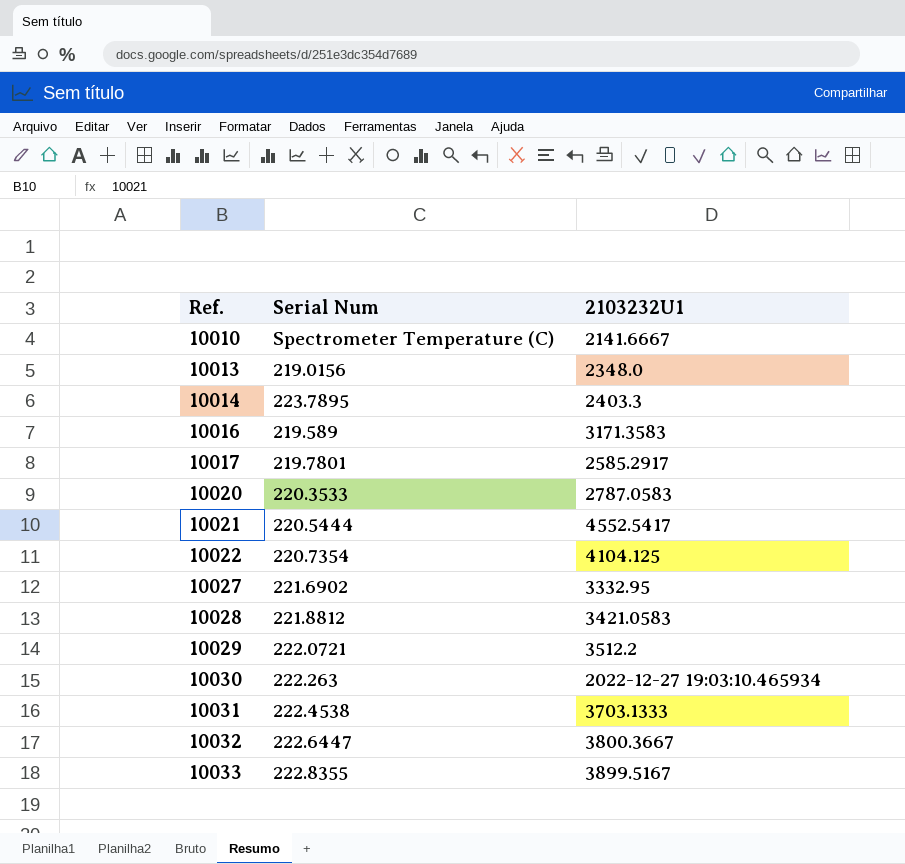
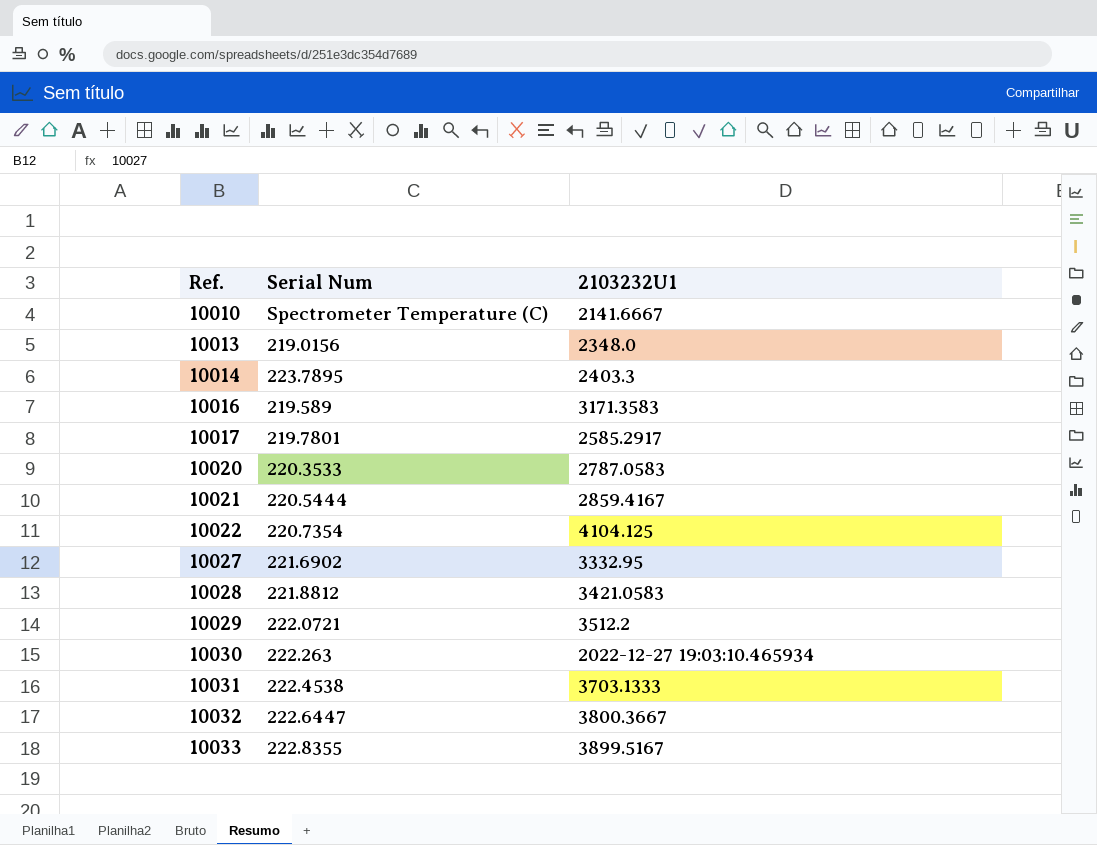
10021 | 2103232U1: 4552.5417 -> 2859.4167

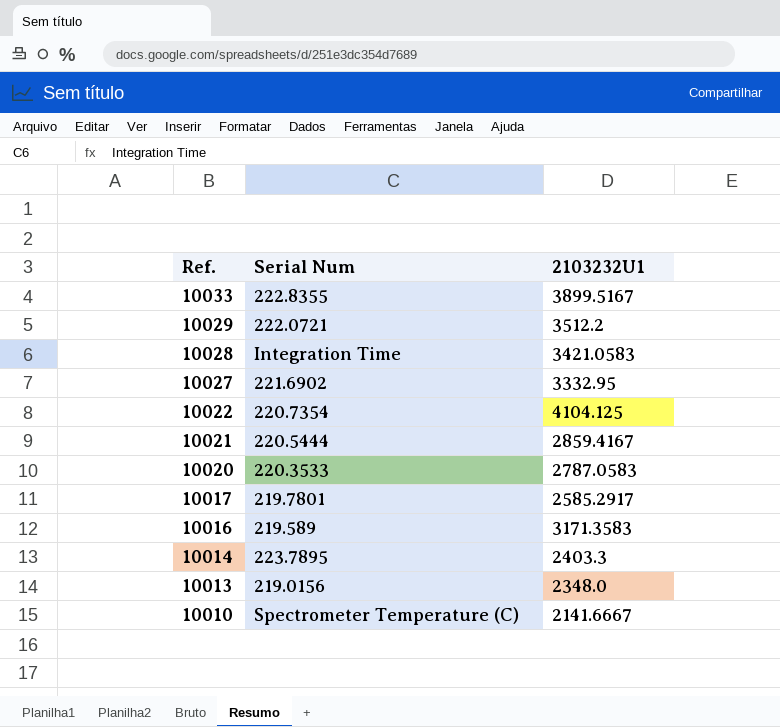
row order: Ref. ascending -> Ref. descending
row 10030: 222.263 | 2022-12-27 19:03:10.465934 -> none
row 10031: 222.4538 | 3703.1333 -> none
row 10032: 222.6447 | 3800.3667 -> none
10028 | Serial Num: 221.8812 -> Integration Time

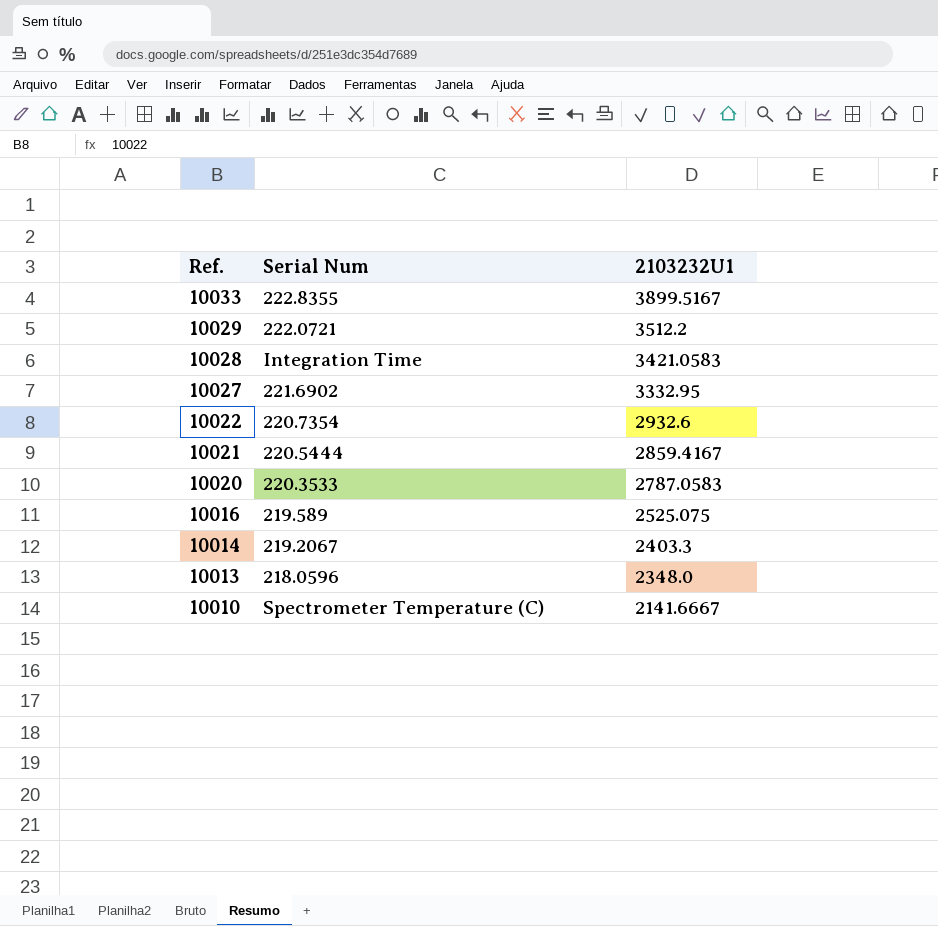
row 10017: 219.7801 | 2585.2917 -> none
10022 | 2103232U1: 4104.125 -> 2932.6
10016 | 2103232U1: 3171.3583 -> 2525.075
10014 | Serial Num: 223.7895 -> 219.2067
10013 | Serial Num: 219.0156 -> 218.0596

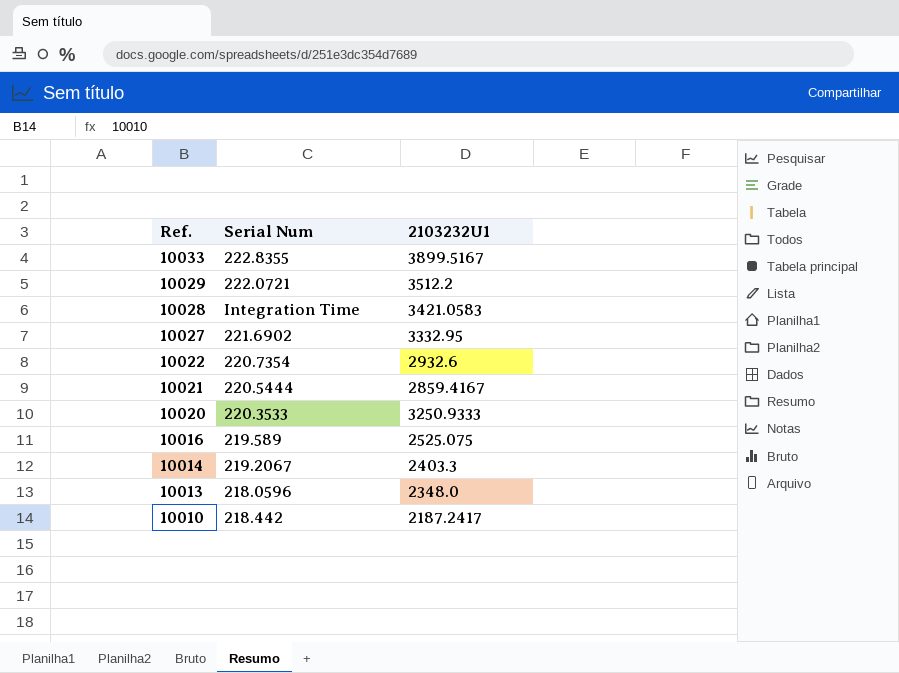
10020 | 2103232U1: 2787.0583 -> 3250.9333
10010 | Serial Num: Spectrometer Temperature (C) -> 218.442
10010 | 2103232U1: 2141.6667 -> 2187.2417

